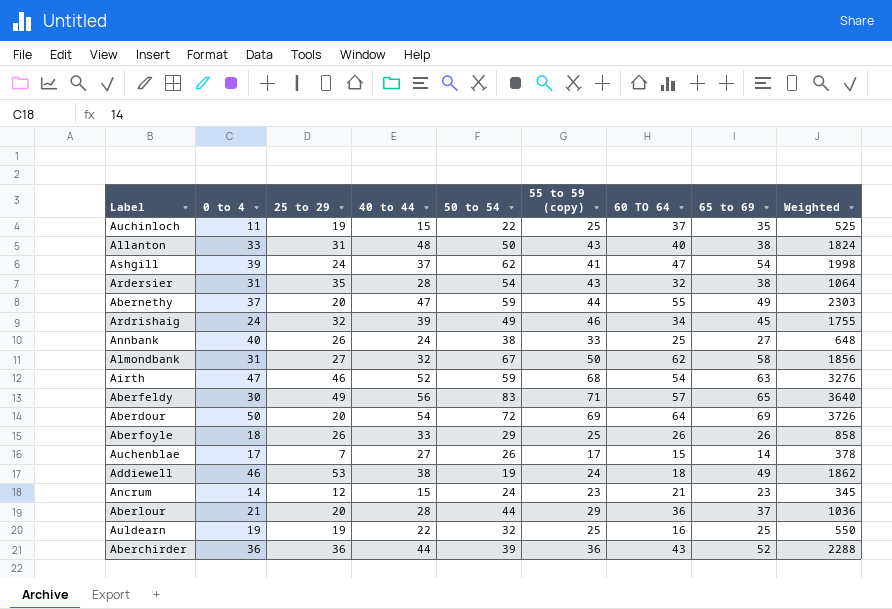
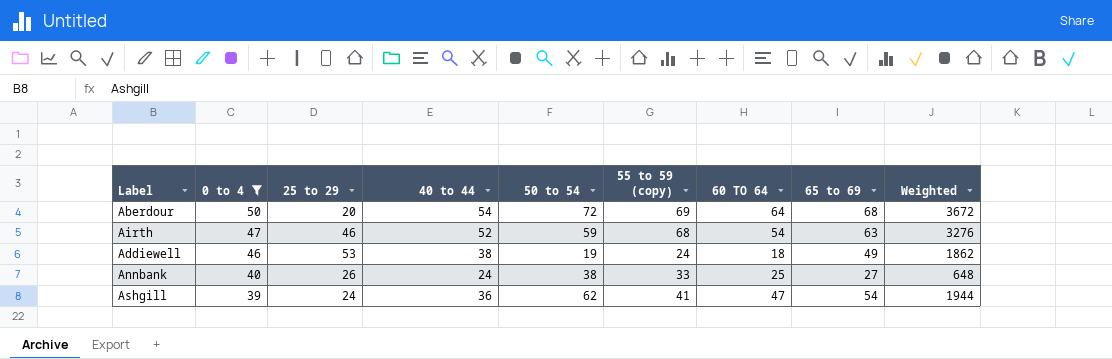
filter: none -> 0 to 4 >= 39
row order: none -> 0 to 4 descending
Aberdour | 65 to 69: 69 -> 68
Aberdour | Weighted: 3726 -> 3672
Ashgill | 40 to 44: 37 -> 36
Ashgill | Weighted: 1998 -> 1944

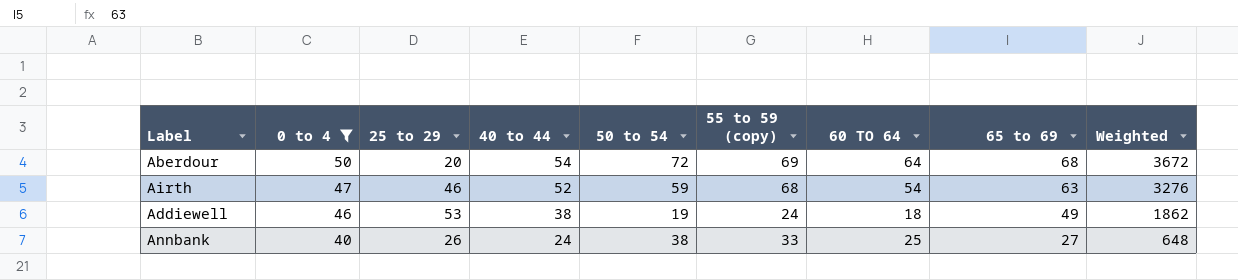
row Ashgill: 39 | 24 | 36 | 62 | 41 | 47 | 54 | 1944 -> none

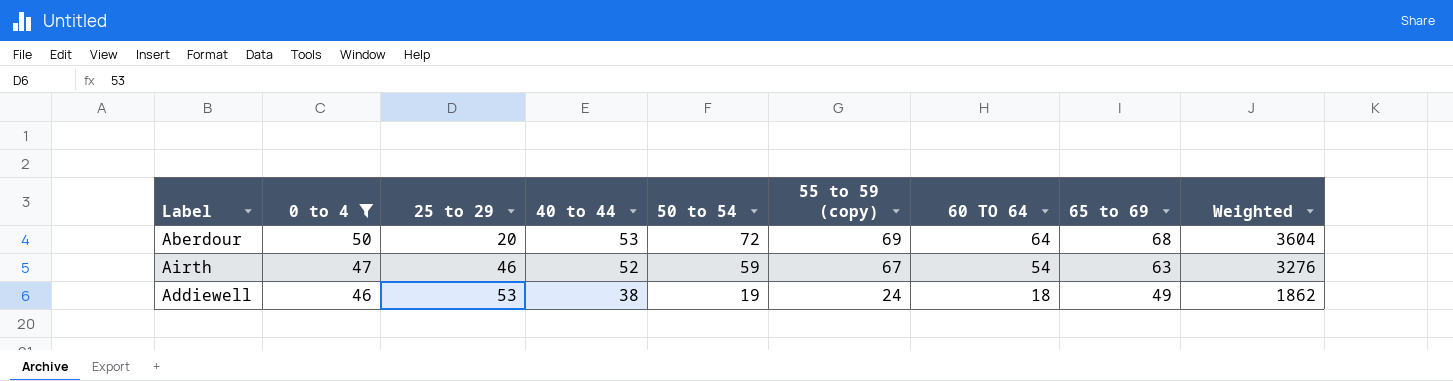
row Annbank: 40 | 26 | 24 | 38 | 33 | 25 | 27 | 648 -> none
Aberdour | 40 to 44: 54 -> 53
Aberdour | Weighted: 3672 -> 3604
Airth | 55 to 59 (copy): 68 -> 67

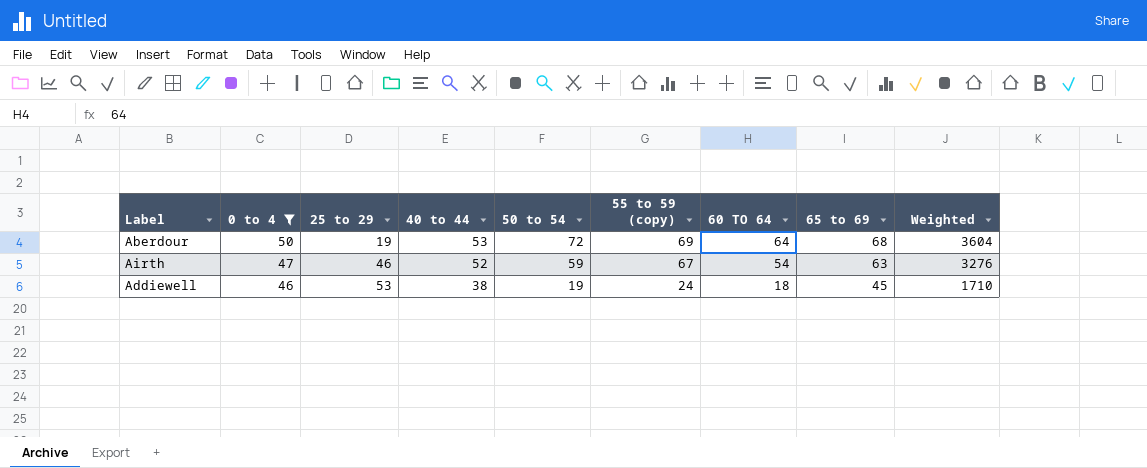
Aberdour | 25 to 29: 20 -> 19
Addiewell | 65 to 69: 49 -> 45
Addiewell | Weighted: 1862 -> 1710

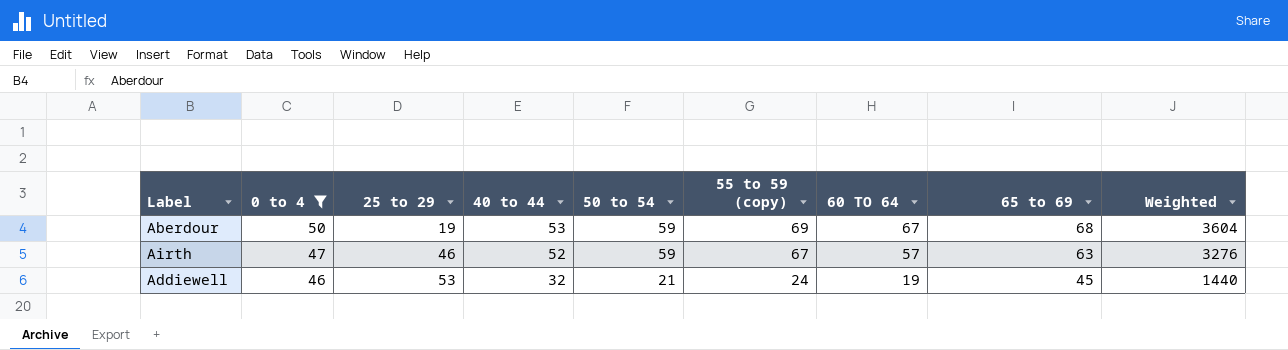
Aberdour | 50 to 54: 72 -> 59
Aberdour | 60 TO 64: 64 -> 67
Airth | 60 TO 64: 54 -> 57
Addiewell | 40 to 44: 38 -> 32
Addiewell | 50 to 54: 19 -> 21
Addiewell | 60 TO 64: 18 -> 19
Addiewell | Weighted: 1710 -> 1440

